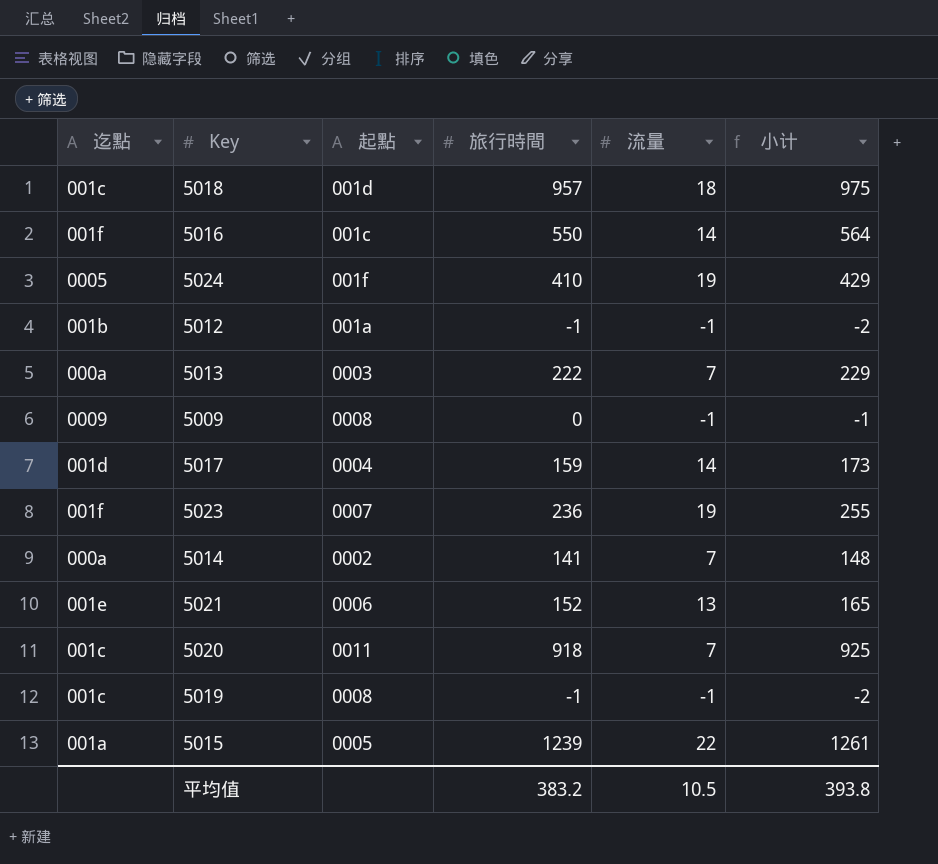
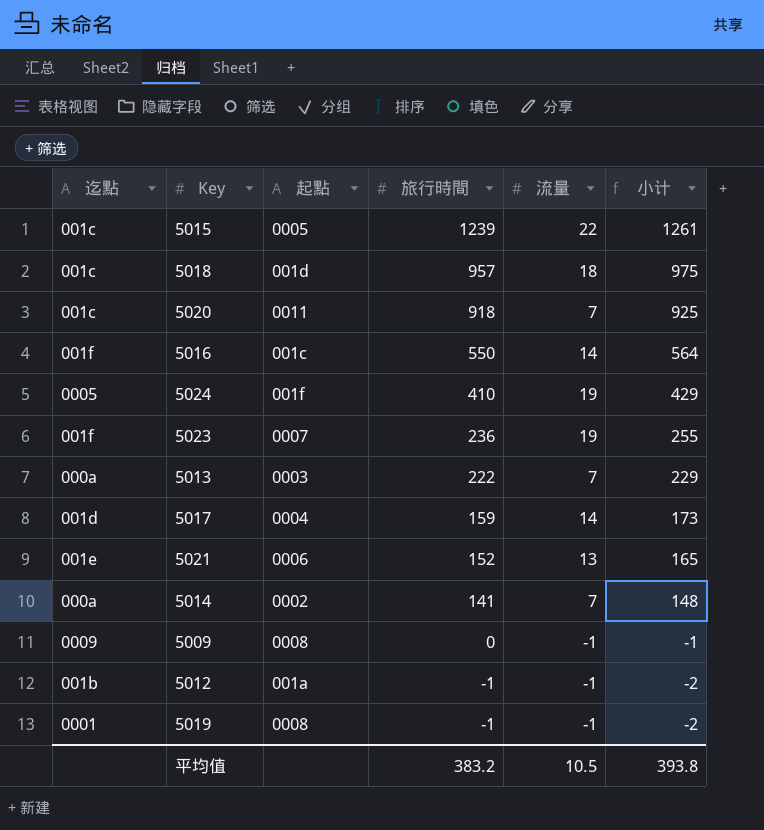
row order: none -> 旅行時間 descending
5015 | 迄點: 001a -> 001c
5019 | 迄點: 001c -> 0001

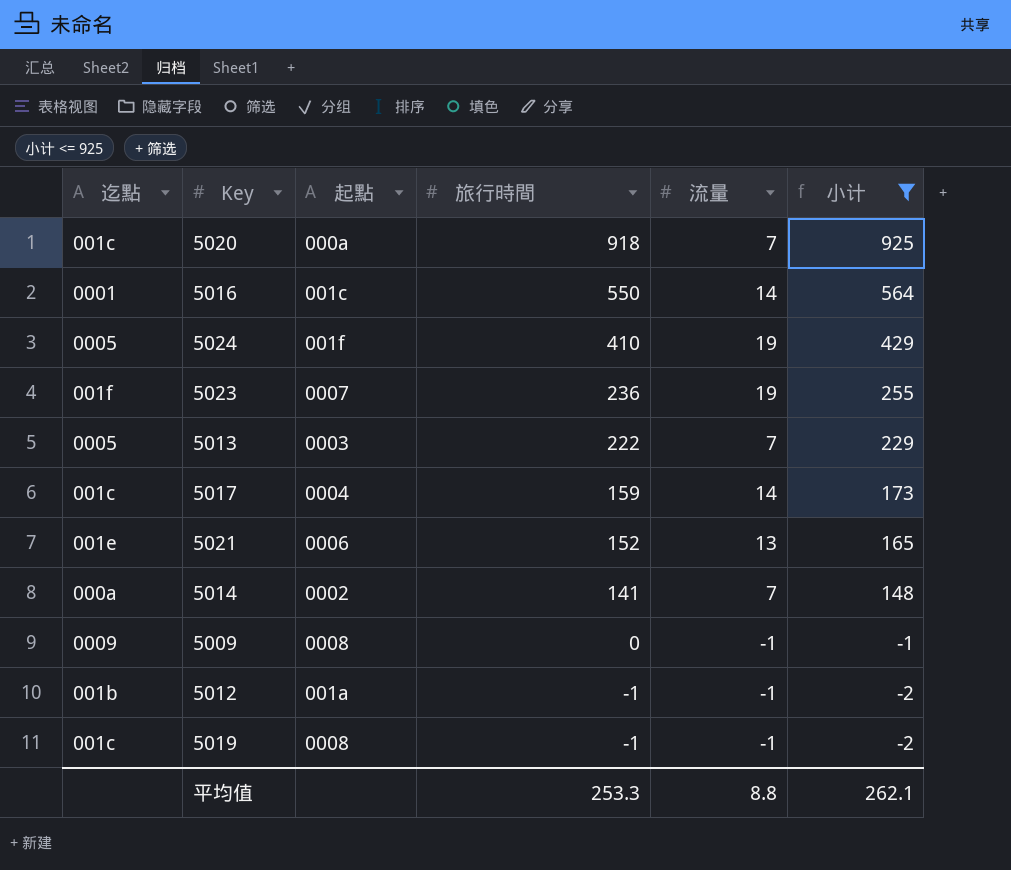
filter: none -> 小计 <= 925
5020 | 起點: 0011 -> 000a
5016 | 迄點: 001f -> 0001
5013 | 迄點: 000a -> 0005
5017 | 迄點: 001d -> 001c
5019 | 迄點: 0001 -> 001c
平均值 | 旅行時間: 383.2 -> 253.3
平均值 | 流量: 10.5 -> 8.8
平均值 | 小计: 393.8 -> 262.1

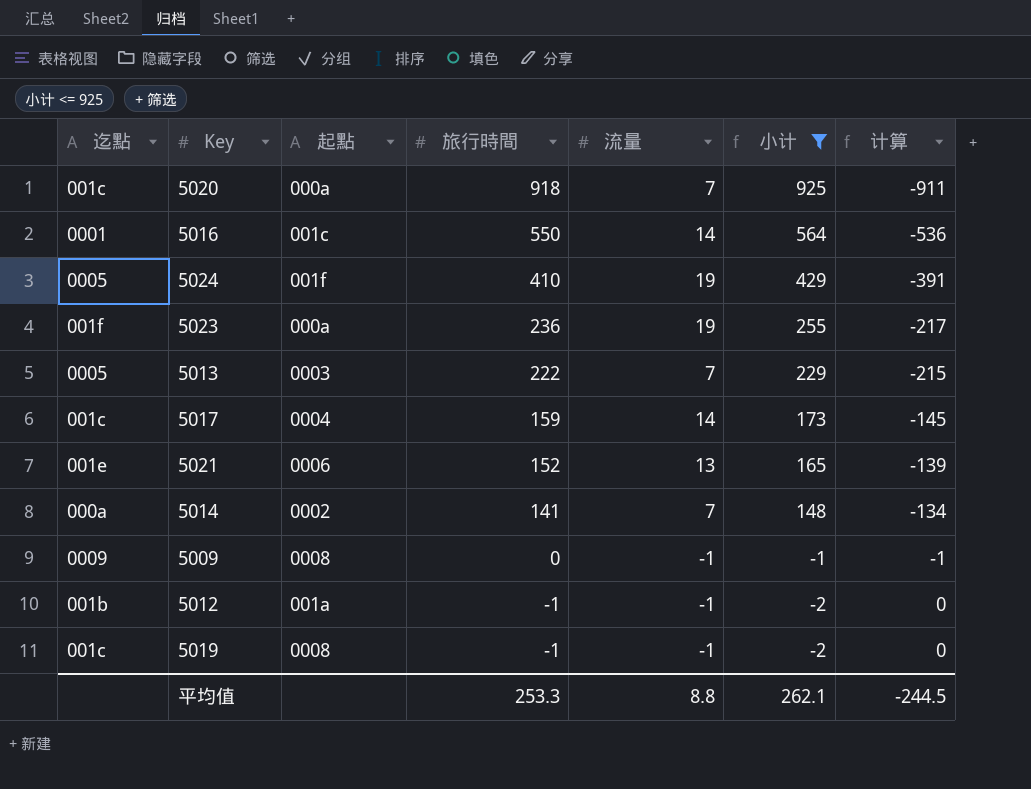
column 计算 | formula: none -> [流量] - [旅行時間]
5023 | 起點: 0007 -> 000a

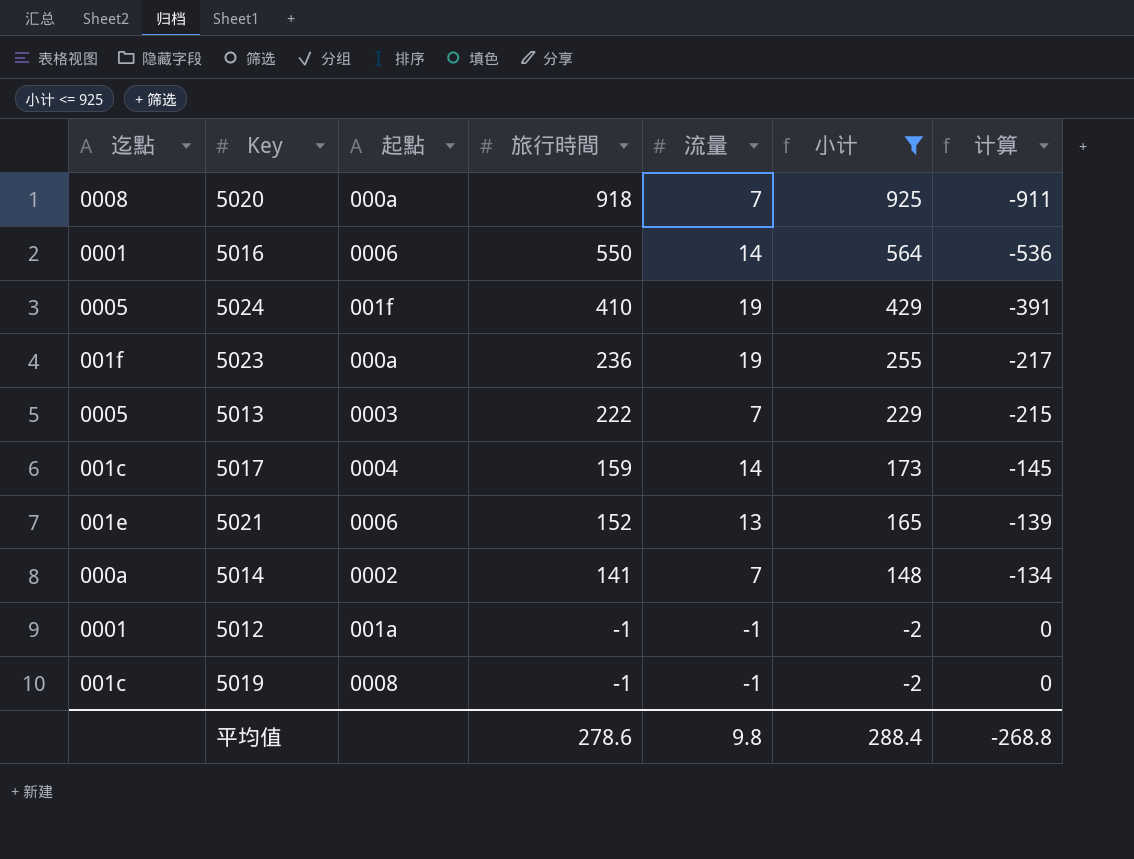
row 5009: 0009 | 0008 | 0 | -1 | -1 | -1 -> none
5020 | 迄點: 001c -> 0008
5016 | 起點: 001c -> 0006
5012 | 迄點: 001b -> 0001
平均值 | 旅行時間: 253.3 -> 278.6
平均值 | 流量: 8.8 -> 9.8
平均值 | 小计: 262.1 -> 288.4
平均值 | 计算: -244.5 -> -268.8

